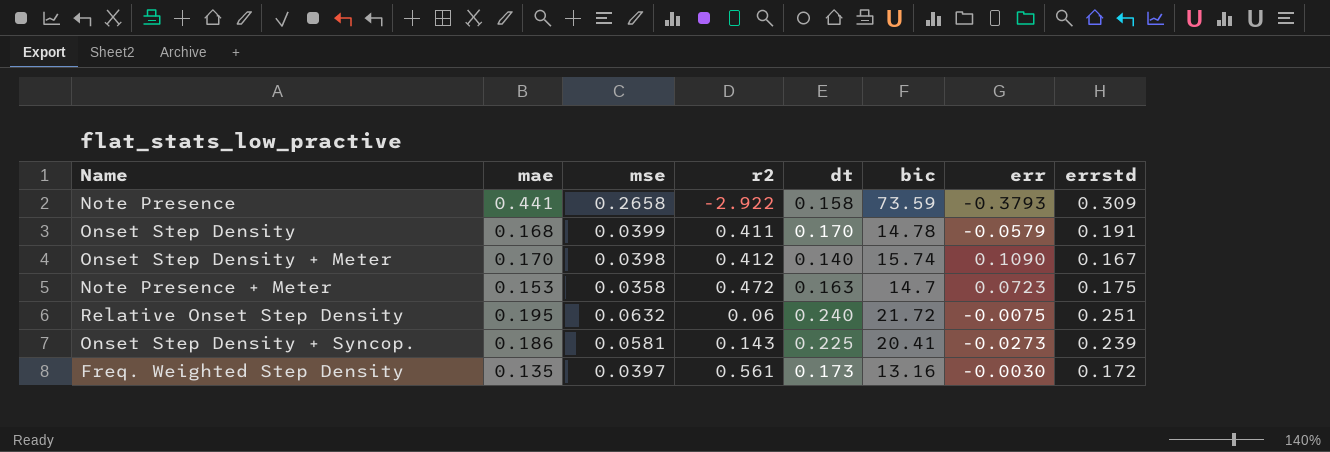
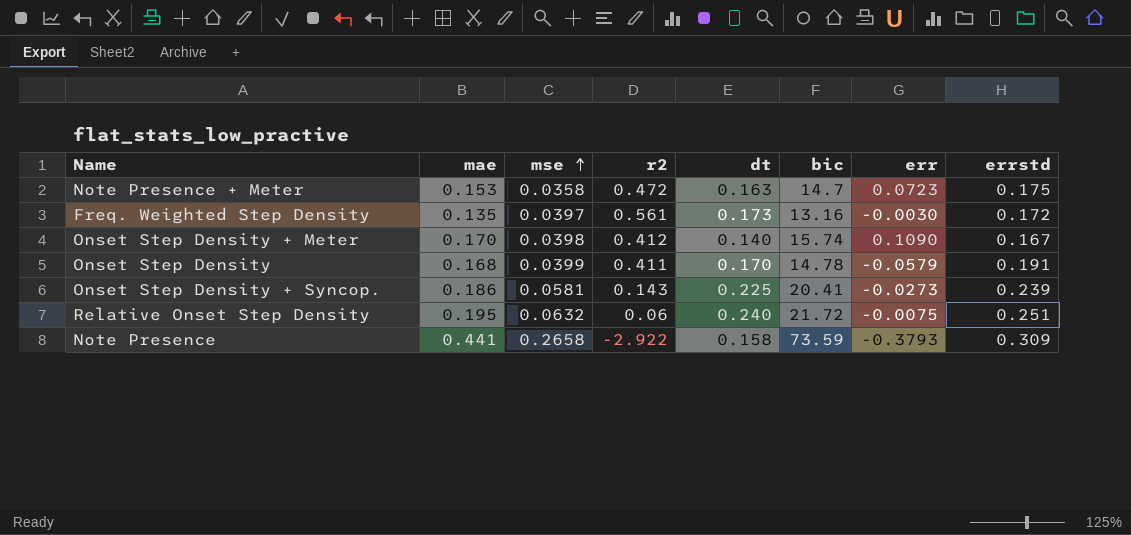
row order: none -> mse ascending

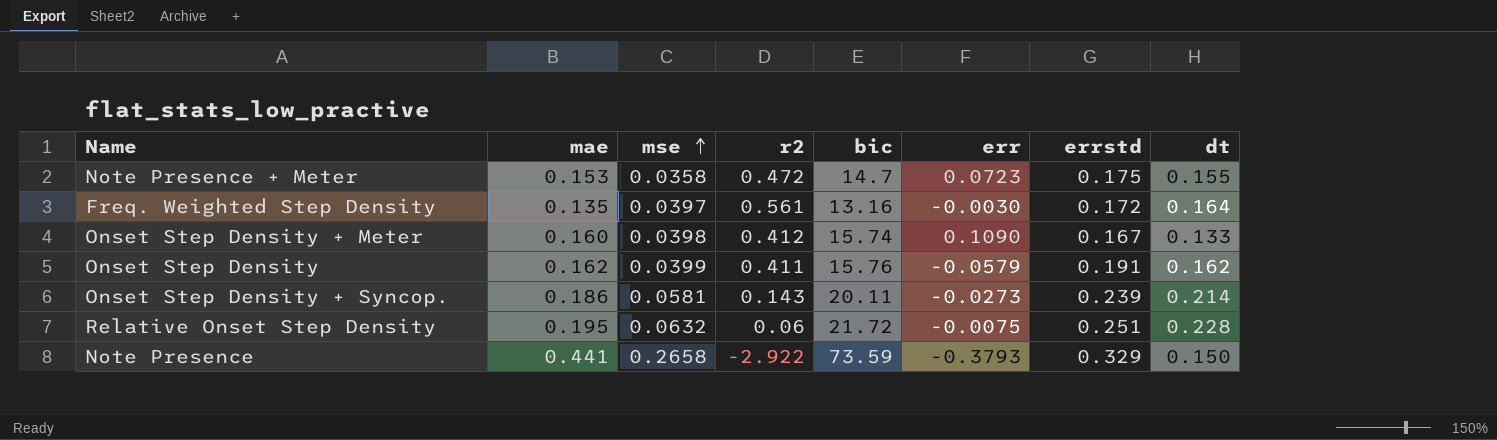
column dt | position: 5 -> 8
Note Presence + Meter | dt: 0.163 -> 0.155
Freq. Weighted Step Density | dt: 0.173 -> 0.164
Onset Step Density + Meter | mae: 0.170 -> 0.160
Onset Step Density + Meter | dt: 0.140 -> 0.133
Onset Step Density | mae: 0.168 -> 0.162
Onset Step Density | bic: 14.78 -> 15.76
Onset Step Density | dt: 0.170 -> 0.162
Onset Step Density + Syncop. | bic: 20.41 -> 20.11
Onset Step Density + Syncop. | dt: 0.225 -> 0.214
Relative Onset Step Density | dt: 0.240 -> 0.228
Note Presence | errstd: 0.309 -> 0.329
Note Presence | dt: 0.158 -> 0.150

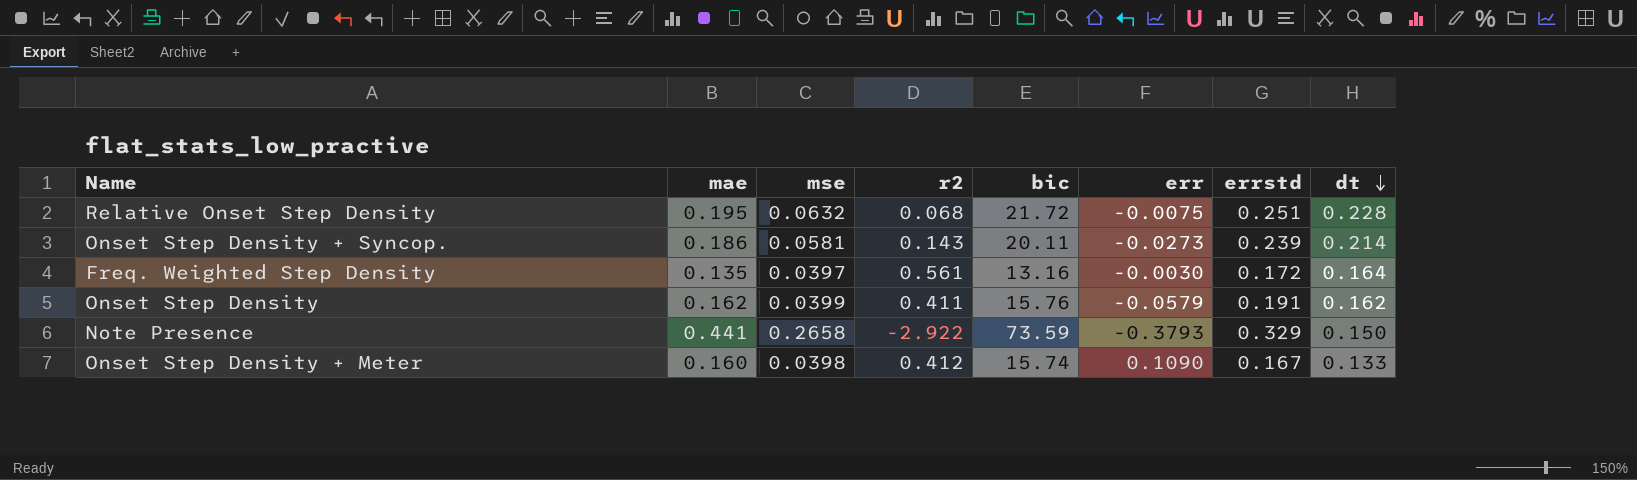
row order: mse ascending -> dt descending
row Note Presence + Meter: 0.153 | 0.0358 | 0.472 | 14.7 | 0.0723 | 0.175 | 0.155 -> none
Relative Onset Step Density | r2: 0.06 -> 0.068

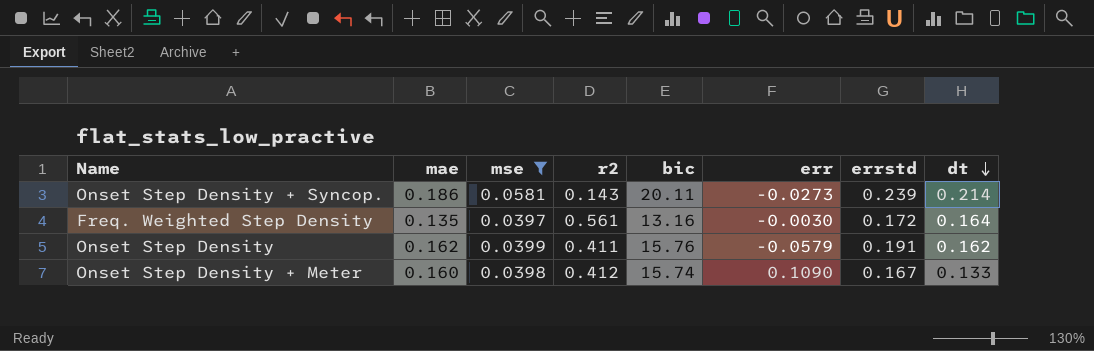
filter: none -> mse <= 0.0581

